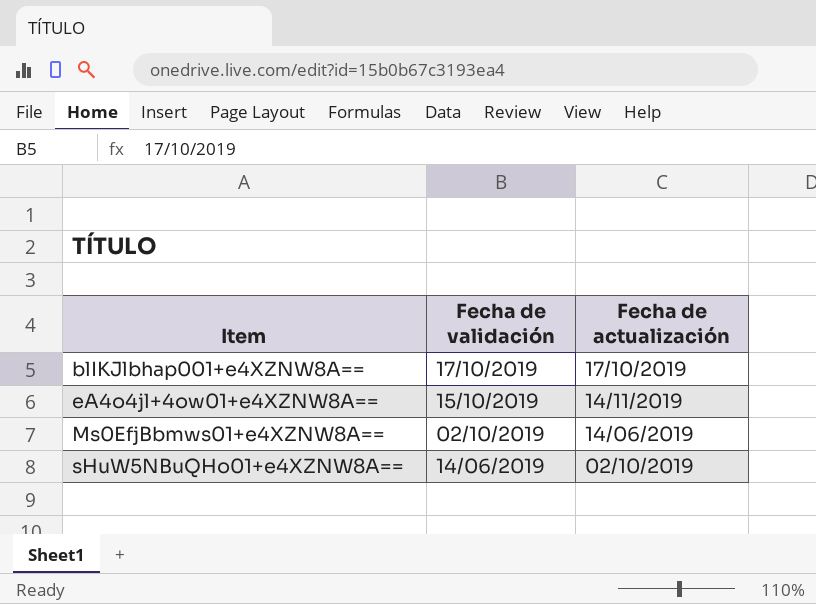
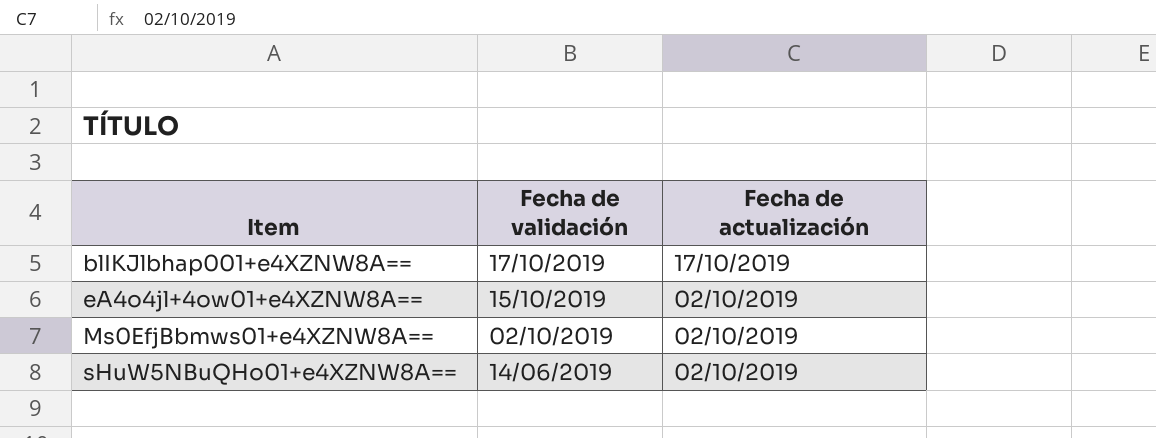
eA4o4jl+4ow01+e4XZNW8A== | Fecha de actualización: 14/11/2019 -> 02/10/2019
Ms0EfjBbmws01+e4XZNW8A== | Fecha de actualización: 14/06/2019 -> 02/10/2019

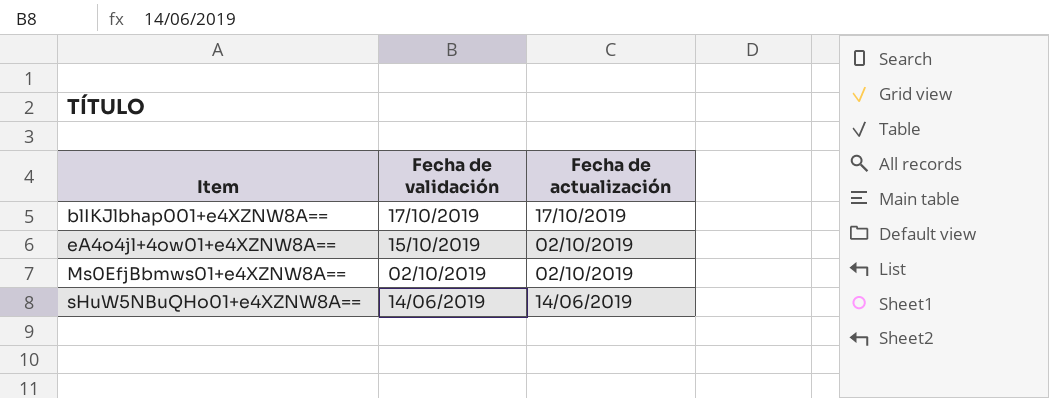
sHuW5NBuQHo01+e4XZNW8A== | Fecha de actualización: 02/10/2019 -> 14/06/2019

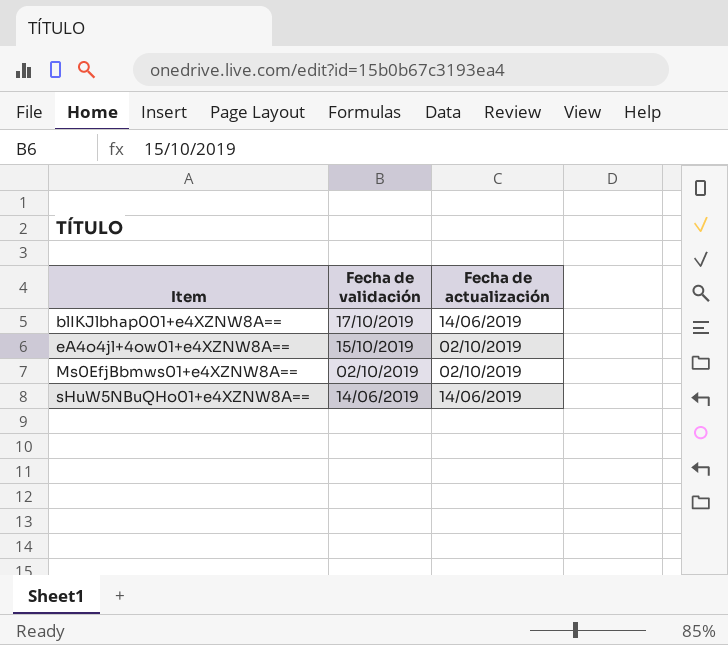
blIKJlbhap001+e4XZNW8A== | Fecha de actualización: 17/10/2019 -> 14/06/2019

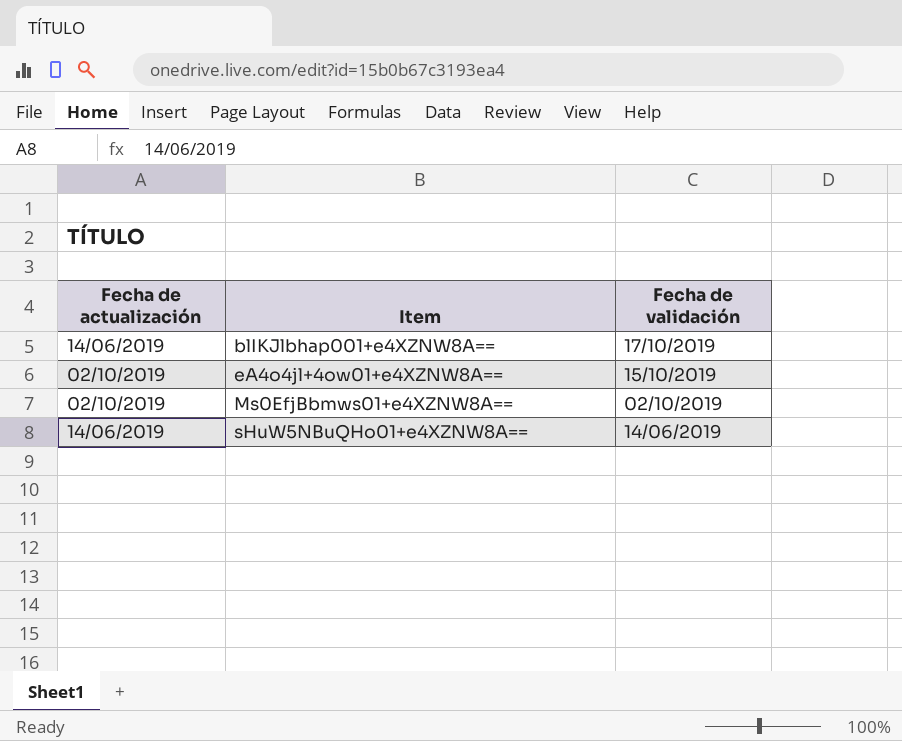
column Fecha de actualización | position: 3 -> 1

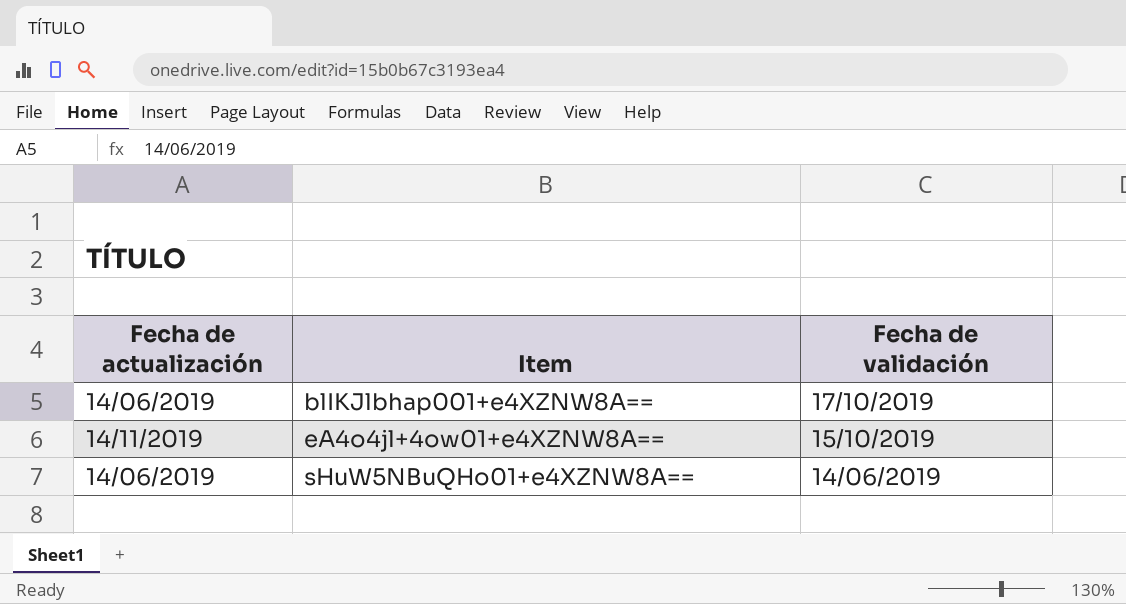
row Ms0EfjBbmws01+e4XZNW8A==: 02/10/2019 | 02/10/2019 -> none
eA4o4jl+4ow01+e4XZNW8A== | Fecha de actualización: 02/10/2019 -> 14/11/2019

